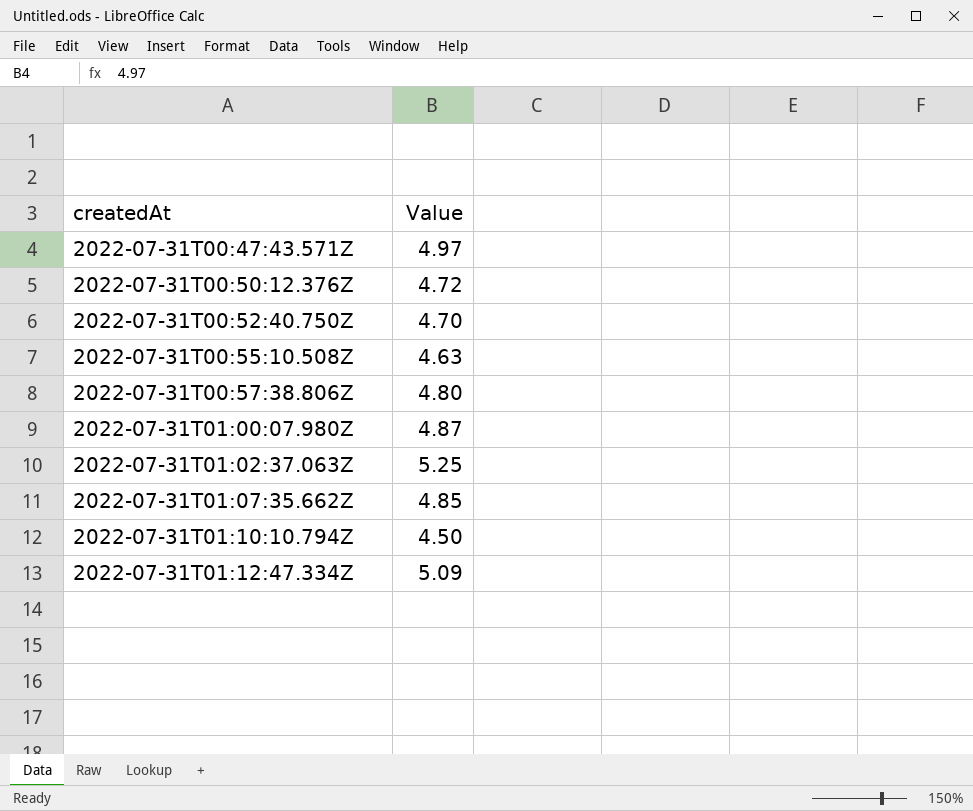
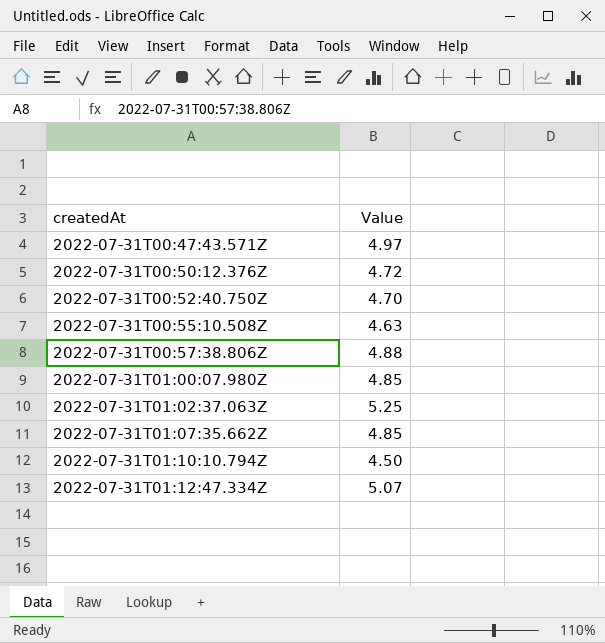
2022-07-31T00:57:38.806Z | Value: 4.80 -> 4.88
2022-07-31T01:00:07.980Z | Value: 4.87 -> 4.85
2022-07-31T01:12:47.334Z | Value: 5.09 -> 5.07

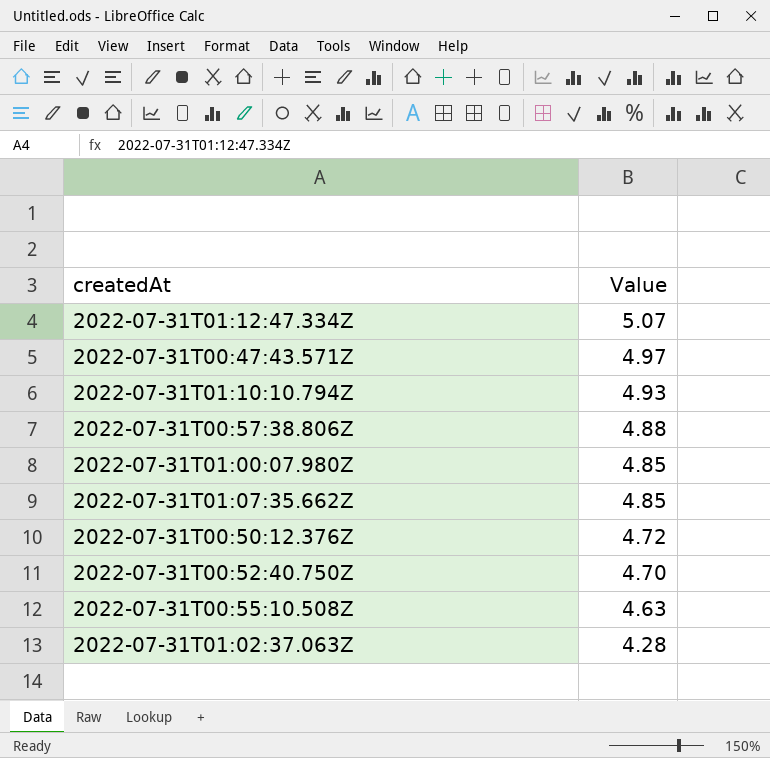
row order: createdAt ascending -> Value descending
2022-07-31T01:10:10.794Z | Value: 4.50 -> 4.93
2022-07-31T01:02:37.063Z | Value: 5.25 -> 4.28

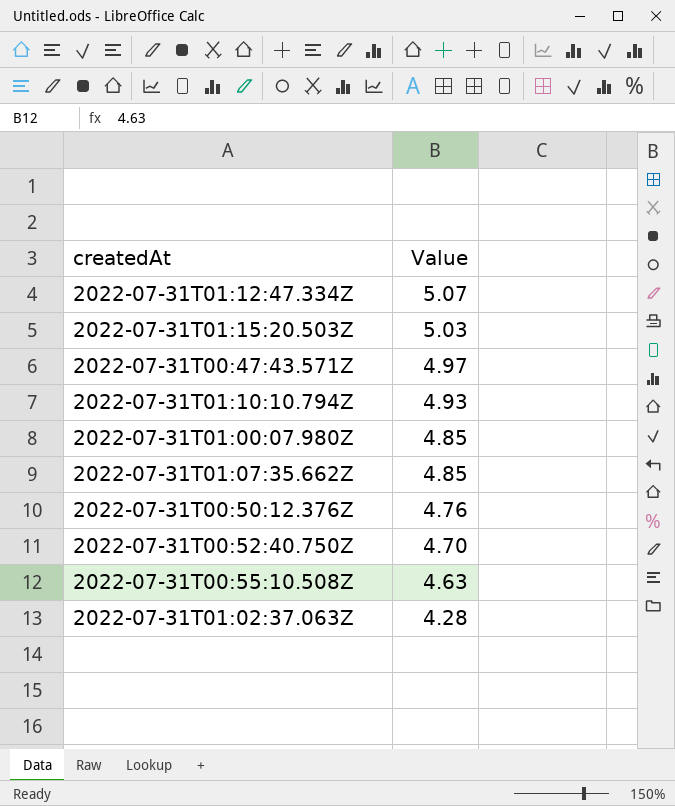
row 2022-07-31T00:57:38.806Z: 4.88 -> none
row 2022-07-31T01:15:20.503Z: none -> 5.03
2022-07-31T00:50:12.376Z | Value: 4.72 -> 4.76

